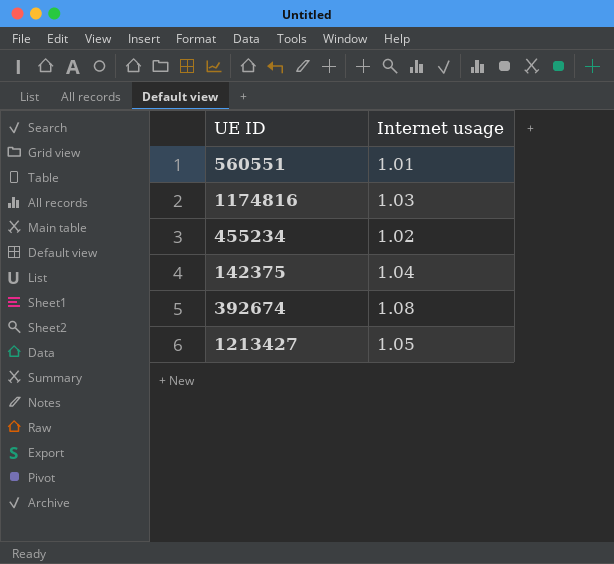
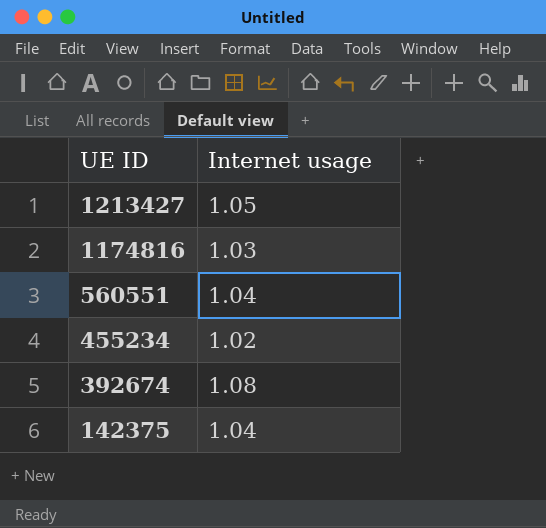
row order: none -> UE ID descending
560551 | Internet usage: 1.01 -> 1.04

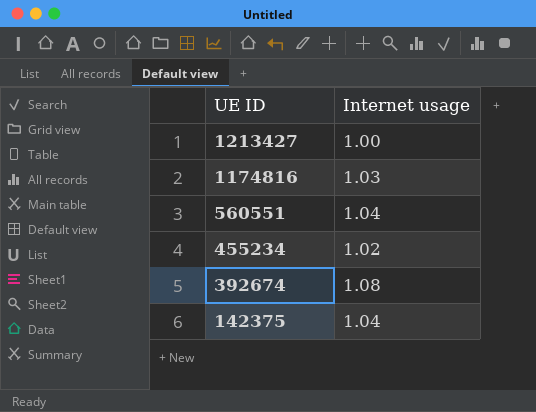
1213427 | Internet usage: 1.05 -> 1.00

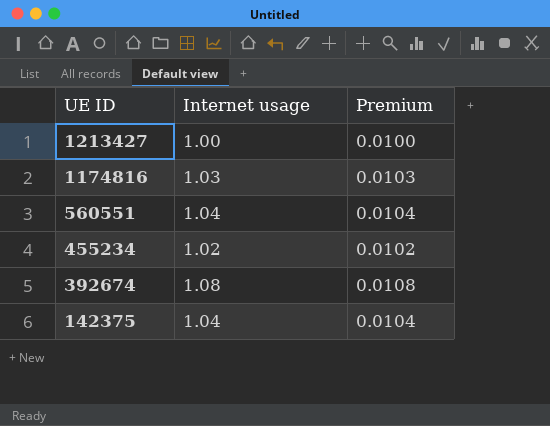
column Premium | formula: none -> [Internet usage] * 0.01

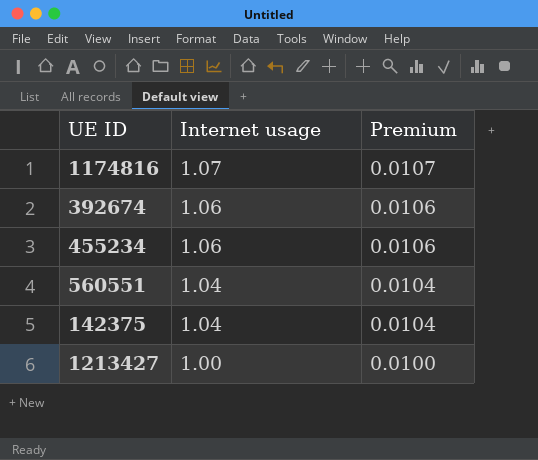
row order: UE ID descending -> Internet usage descending
1174816 | Internet usage: 1.03 -> 1.07
1174816 | Premium: 0.0103 -> 0.0107
392674 | Internet usage: 1.08 -> 1.06
392674 | Premium: 0.0108 -> 0.0106
455234 | Internet usage: 1.02 -> 1.06
455234 | Premium: 0.0102 -> 0.0106

